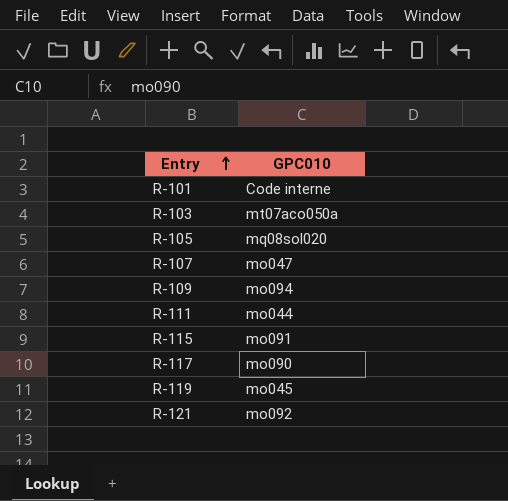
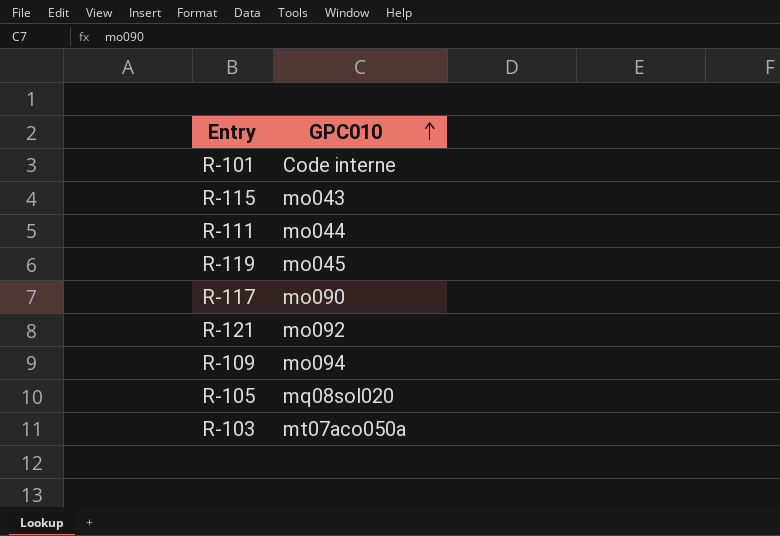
row order: Entry ascending -> GPC010 ascending
row R-107: mo047 -> none
R-115 | GPC010: mo091 -> mo043

